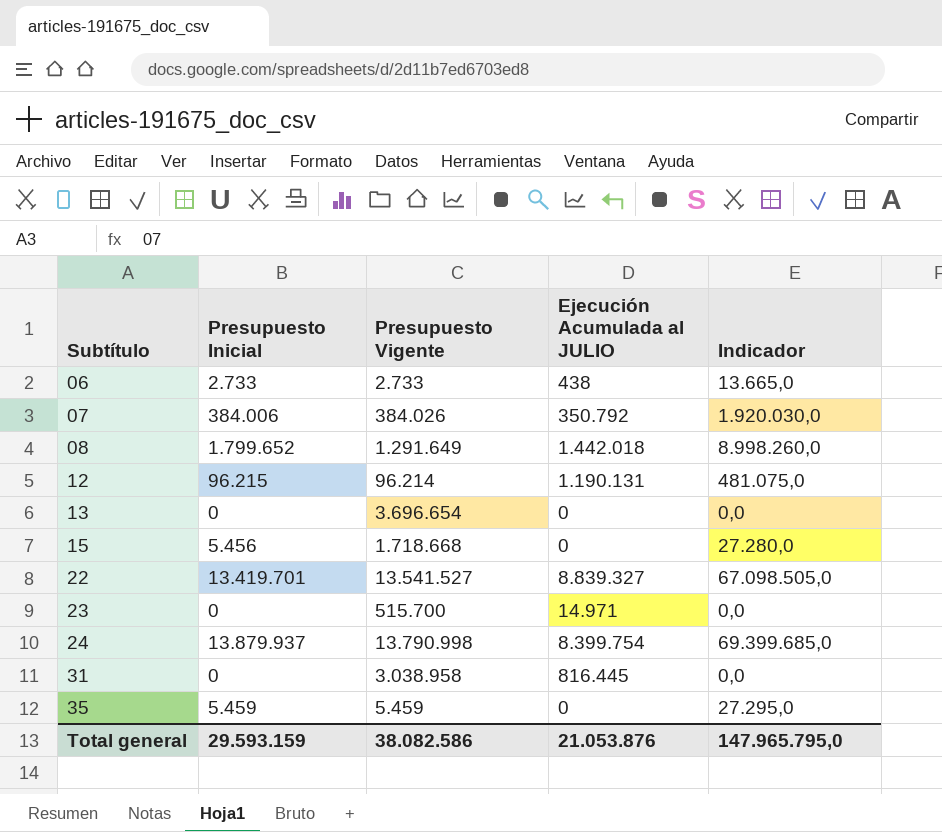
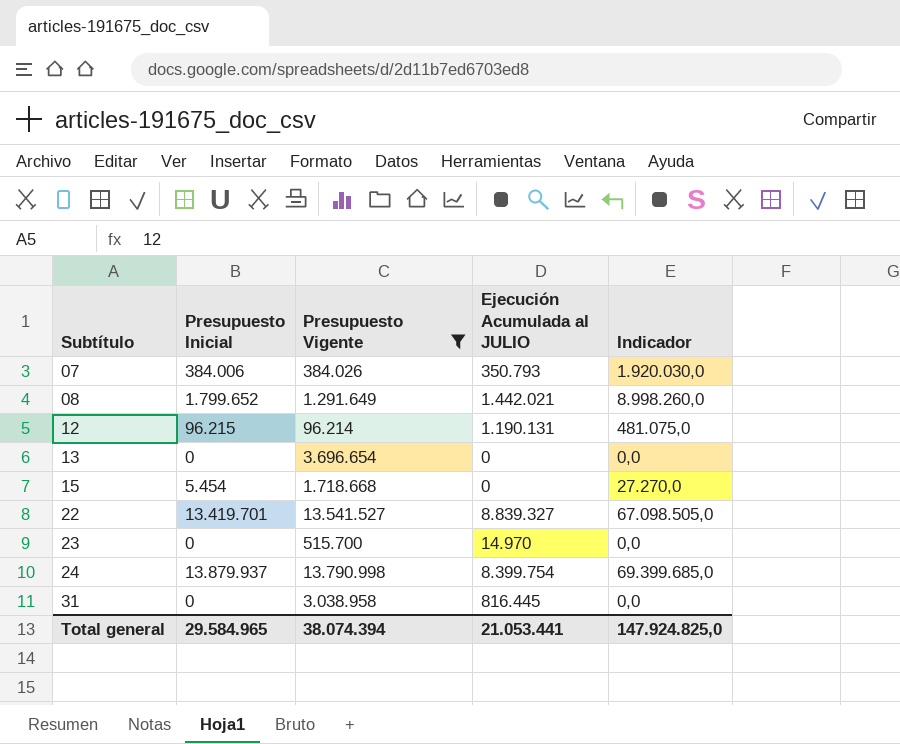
filter: none -> Presupuesto Vigente >= 96.214
07 | Ejecución Acumulada al JULIO: 350.792 -> 350.793
08 | Ejecución Acumulada al JULIO: 1.442.018 -> 1.442.021
15 | Presupuesto Inicial: 5.456 -> 5.454
15 | Indicador: 27.280,0 -> 27.270,0
23 | Ejecución Acumulada al JULIO: 14.971 -> 14.970
Total general | Presupuesto Inicial: 29.593.159 -> 29.584.965
Total general | Presupuesto Vigente: 38.082.586 -> 38.074.394
Total general | Ejecución Acumulada al JULIO: 21.053.876 -> 21.053.441
Total general | Indicador: 147.965.795,0 -> 147.924.825,0

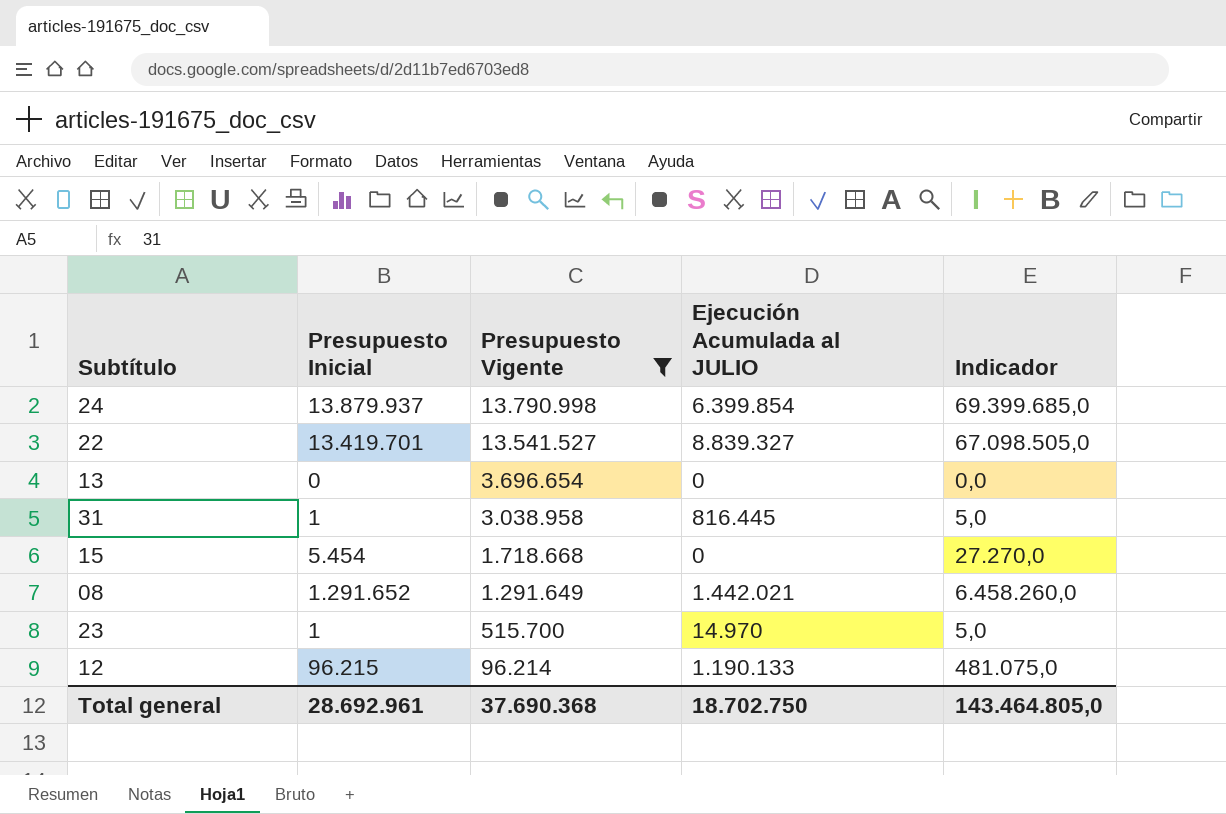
row order: Subtítulo ascending -> Presupuesto Vigente descending
row 07: 384.006 | 384.026 | 350.793 | 1.920.030,0 -> none
24 | Ejecución Acumulada al JULIO: 8.399.754 -> 6.399.854
31 | Presupuesto Inicial: 0 -> 1
31 | Indicador: 0,0 -> 5,0
08 | Presupuesto Inicial: 1.799.652 -> 1.291.652
08 | Indicador: 8.998.260,0 -> 6.458.260,0
23 | Presupuesto Inicial: 0 -> 1
23 | Indicador: 0,0 -> 5,0
12 | Ejecución Acumulada al JULIO: 1.190.131 -> 1.190.133
Total general | Presupuesto Inicial: 29.584.965 -> 28.692.961
Total general | Presupuesto Vigente: 38.074.394 -> 37.690.368
Total general | Ejecución Acumulada al JULIO: 21.053.441 -> 18.702.750
Total general | Indicador: 147.924.825,0 -> 143.464.805,0

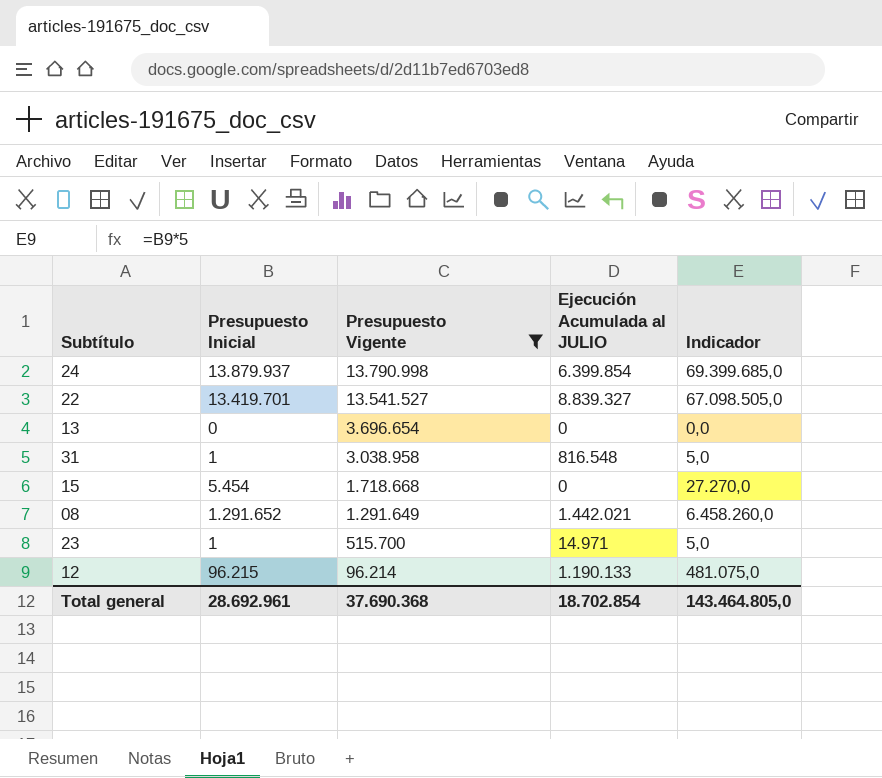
31 | Ejecución Acumulada al JULIO: 816.445 -> 816.548
23 | Ejecución Acumulada al JULIO: 14.970 -> 14.971
Total general | Ejecución Acumulada al JULIO: 18.702.750 -> 18.702.854

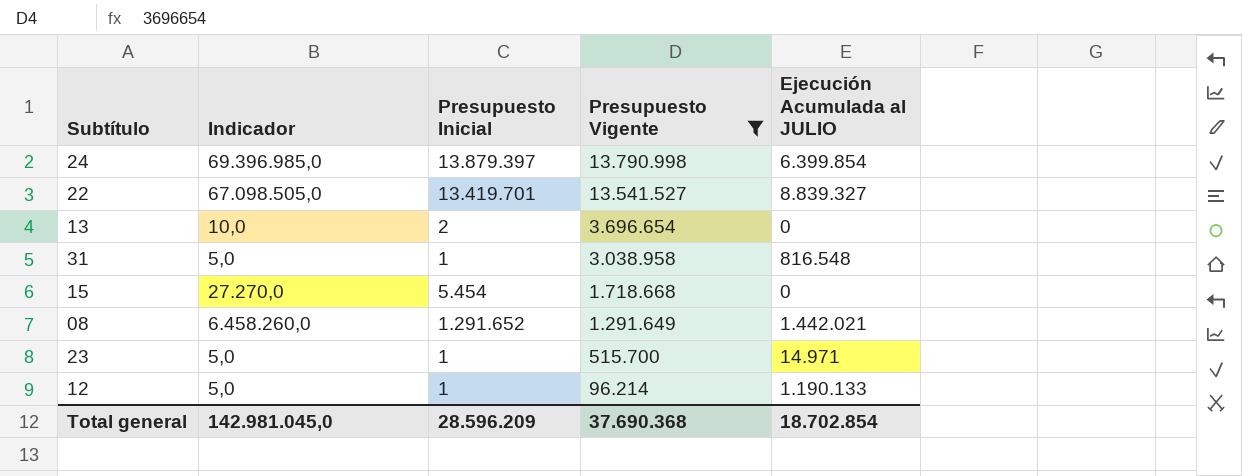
column Indicador | position: 5 -> 2
24 | Indicador: 69.399.685,0 -> 69.396.985,0
24 | Presupuesto Inicial: 13.879.937 -> 13.879.397
13 | Indicador: 0,0 -> 10,0
13 | Presupuesto Inicial: 0 -> 2
12 | Indicador: 481.075,0 -> 5,0
12 | Presupuesto Inicial: 96.215 -> 1
Total general | Indicador: 143.464.805,0 -> 142.981.045,0
Total general | Presupuesto Inicial: 28.692.961 -> 28.596.209

